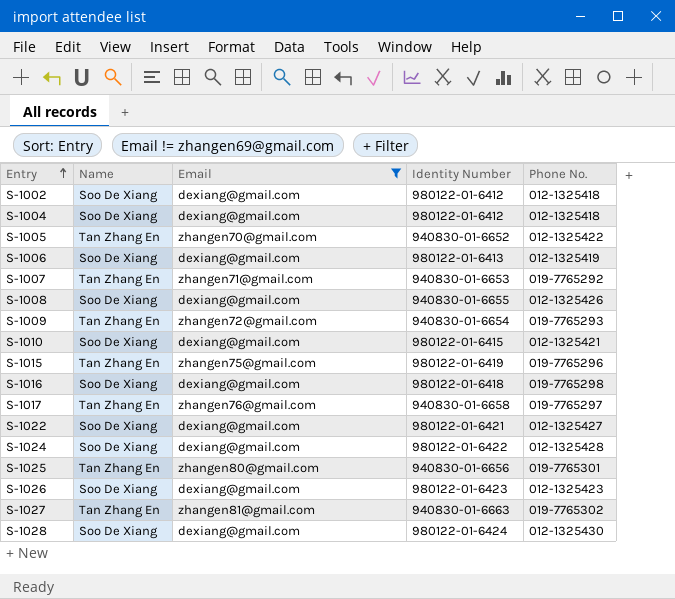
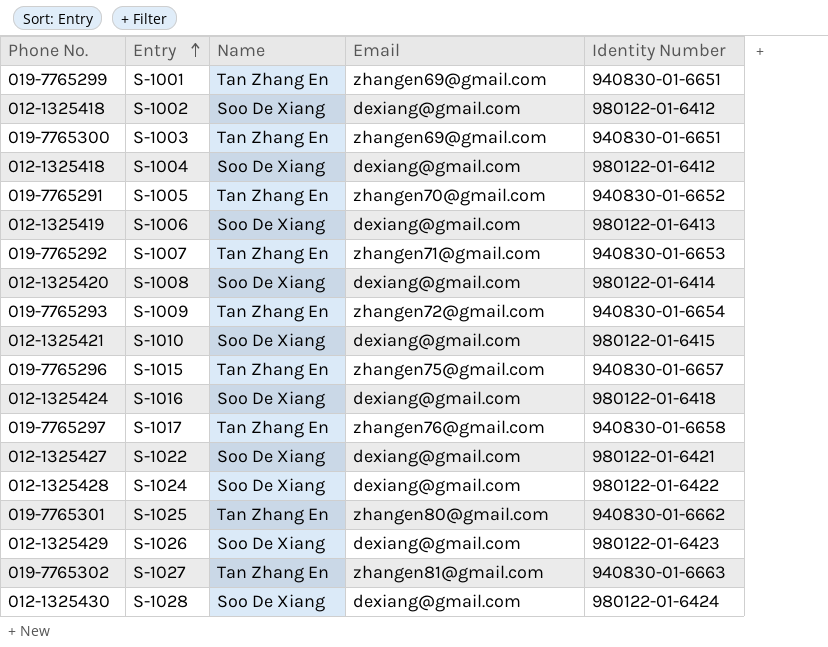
filter: Email != zhangen69@gmail.com -> none
column Phone No. | position: 5 -> 1
S-1005 | Phone No.: 012-1325422 -> 019-7765291
S-1008 | Phone No.: 012-1325426 -> 012-1325420
S-1008 | Identity Number: 940830-01-6655 -> 980122-01-6414
S-1015 | Identity Number: 980122-01-6419 -> 940830-01-6657
S-1016 | Phone No.: 019-7765298 -> 012-1325424
S-1025 | Identity Number: 940830-01-6656 -> 940830-01-6662
S-1026 | Phone No.: 012-1325423 -> 012-1325429

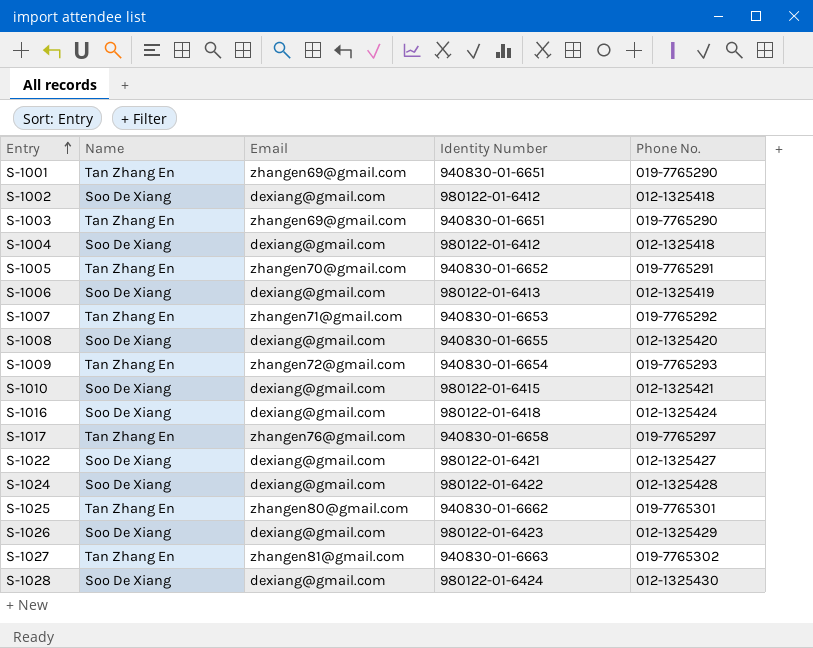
column Phone No. | position: 1 -> 5
row S-1015: 019-7765296 | Tan Zhang En | zhangen75@gmail.com | 940830-01-6657 -> none
S-1001 | Phone No.: 019-7765299 -> 019-7765290
S-1003 | Phone No.: 019-7765300 -> 019-7765290
S-1008 | Identity Number: 980122-01-6414 -> 940830-01-6655

